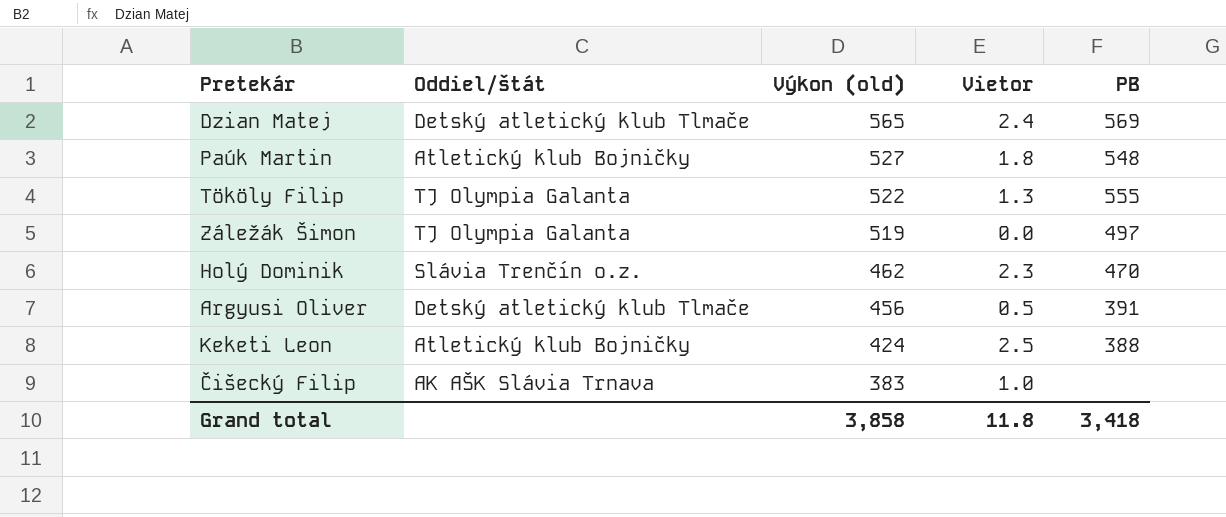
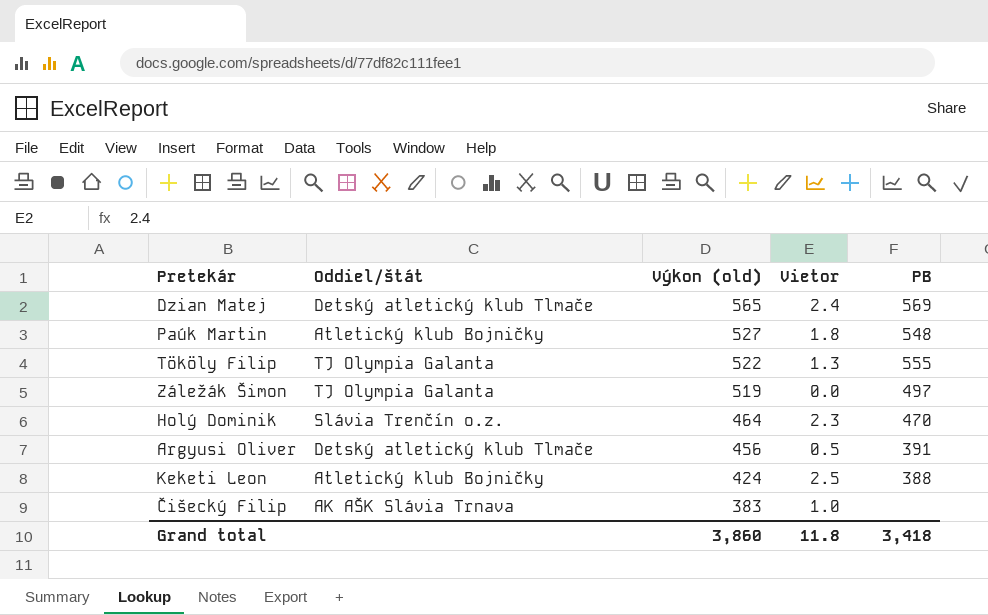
Holý Dominik | Výkon (old): 462 -> 464
Grand total | Výkon (old): 3,858 -> 3,860

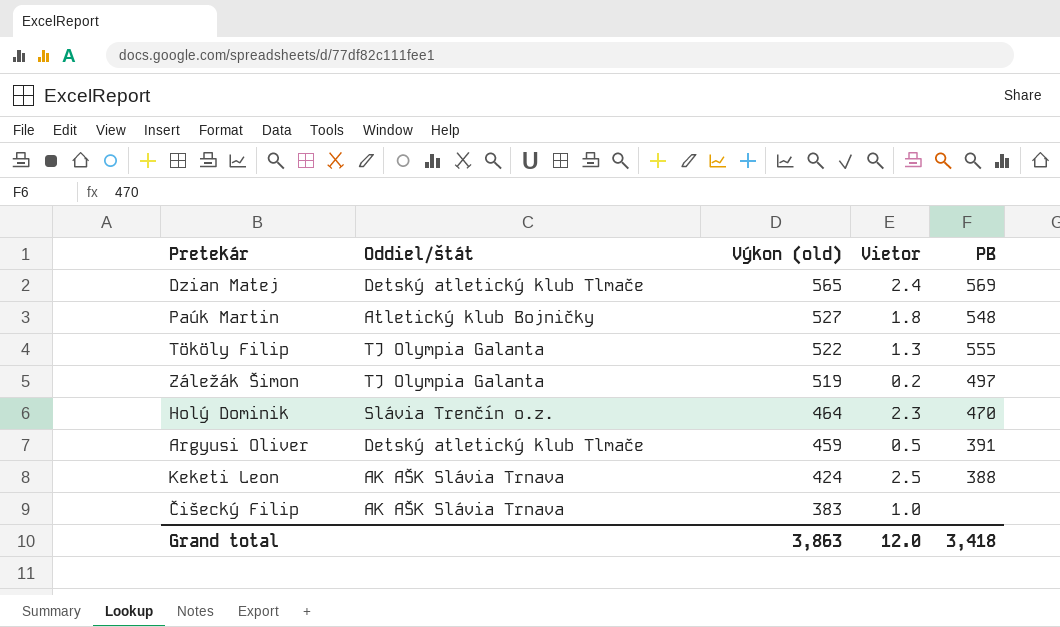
Záležák Šimon | Vietor: 0.0 -> 0.2
Argyusi Oliver | Výkon (old): 456 -> 459
Keketi Leon | Oddiel/štát: Atletický klub Bojničky -> AK AŠK Slávia Trnava
Grand total | Výkon (old): 3,860 -> 3,863
Grand total | Vietor: 11.8 -> 12.0

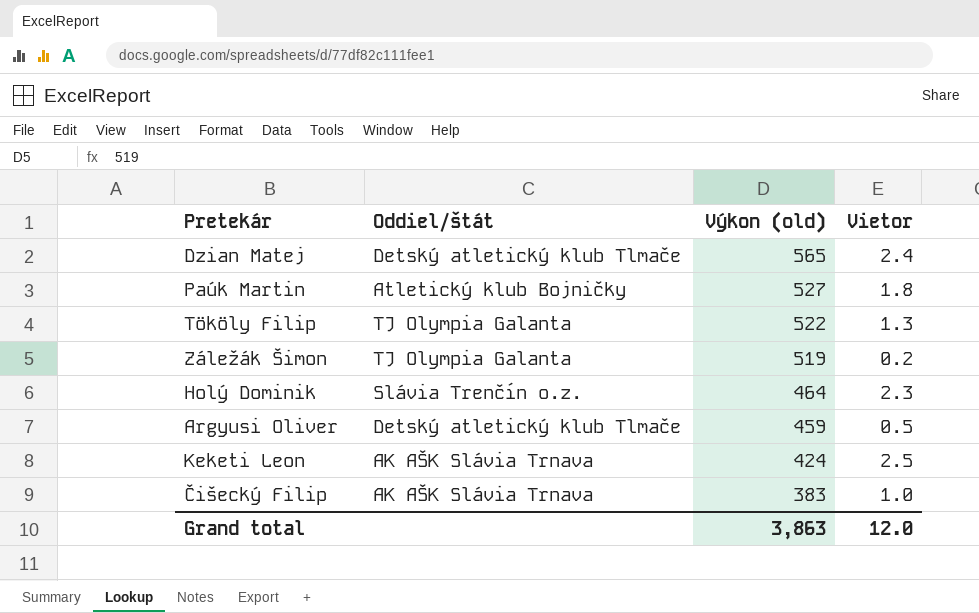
column PB | position: 5 -> none

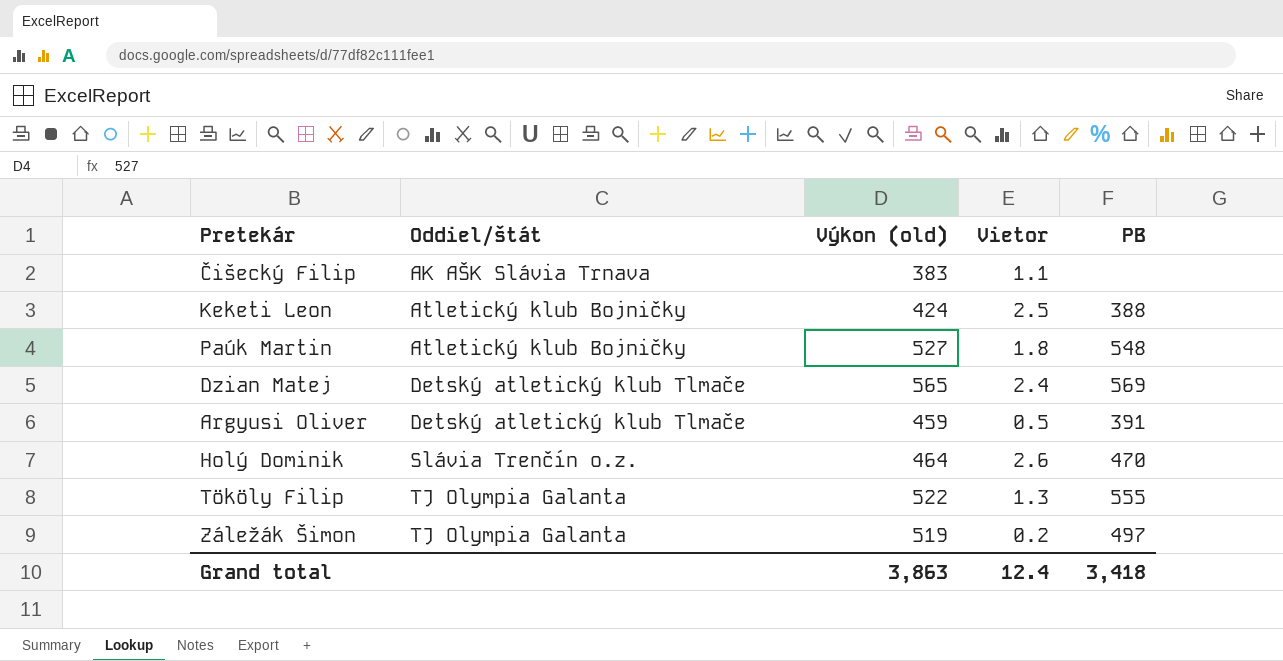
row order: Výkon (old) descending -> Oddiel/štát ascending
column PB | position: none -> 5
Čišecký Filip | Vietor: 1.0 -> 1.1
Keketi Leon | Oddiel/štát: AK AŠK Slávia Trnava -> Atletický klub Bojničky
Holý Dominik | Vietor: 2.3 -> 2.6
Grand total | Vietor: 12.0 -> 12.4

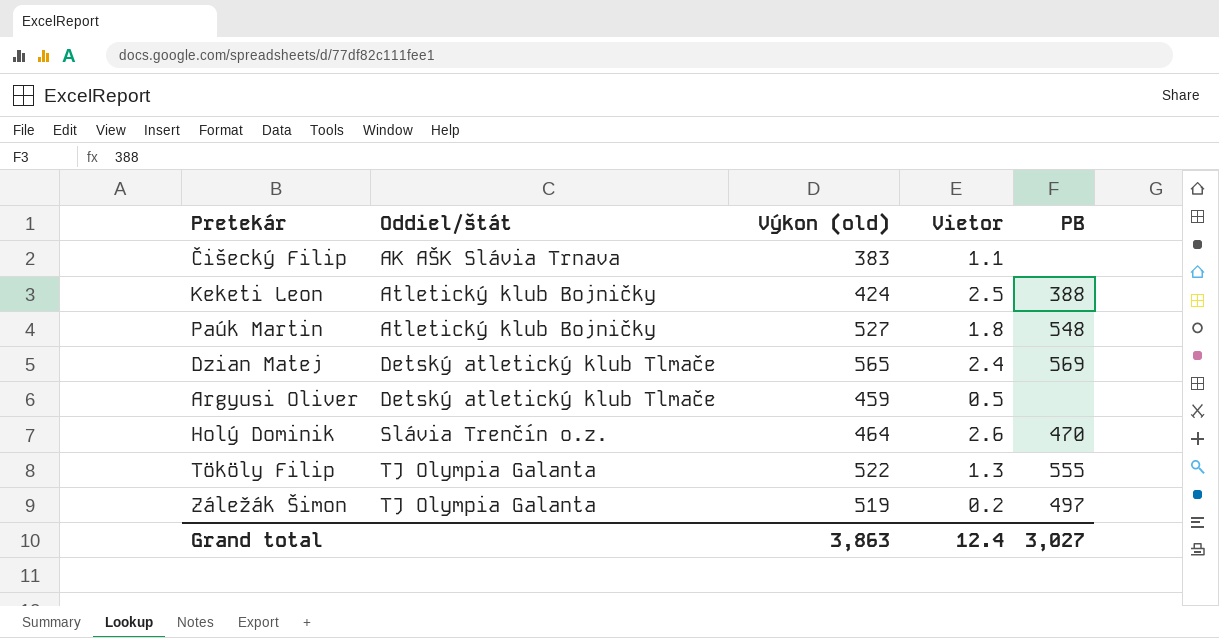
Argyusi Oliver | PB: 391 -> none
Grand total | PB: 3,418 -> 3,027

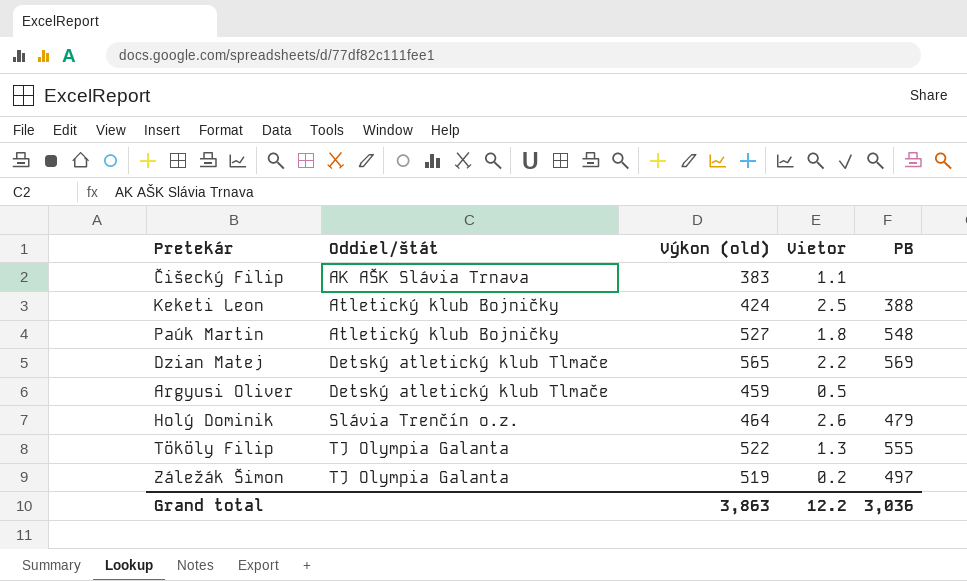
Dzian Matej | Vietor: 2.4 -> 2.2
Holý Dominik | PB: 470 -> 479
Grand total | Vietor: 12.4 -> 12.2
Grand total | PB: 3,027 -> 3,036

